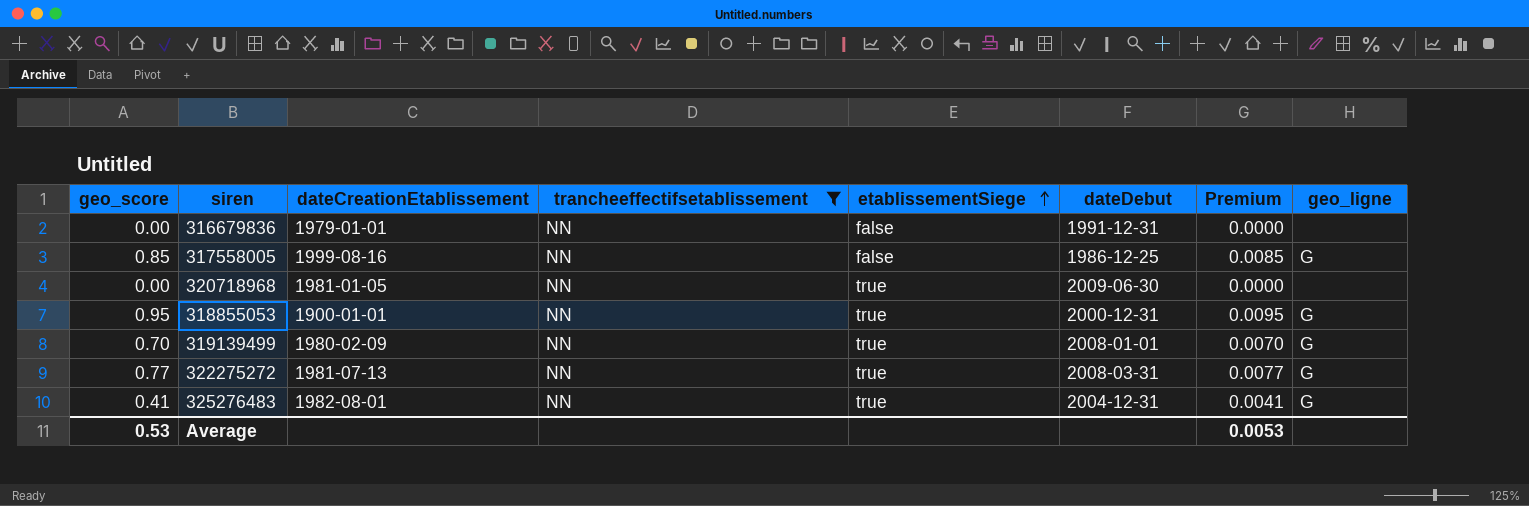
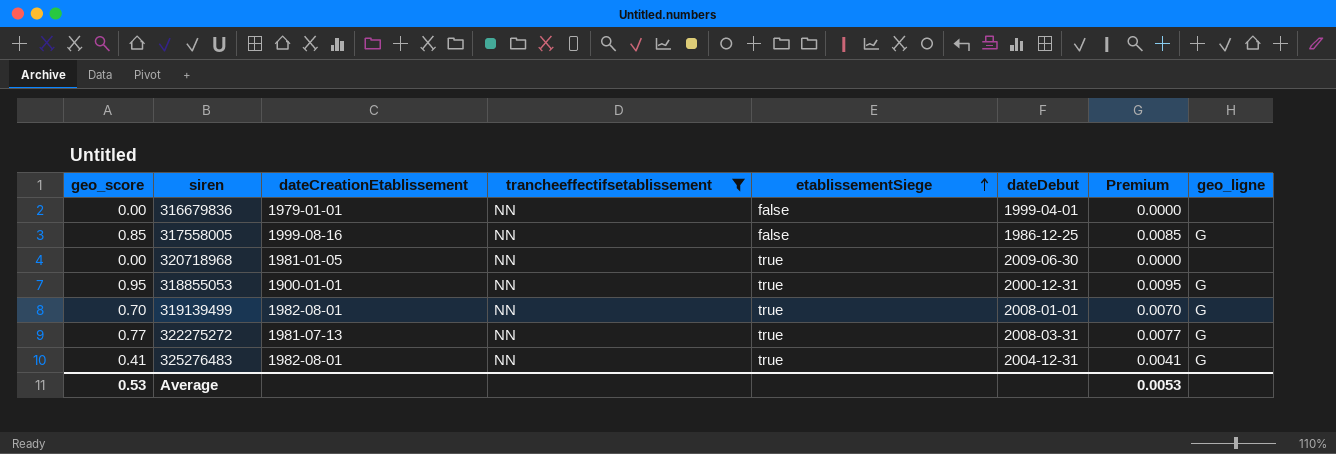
316679836 | dateDebut: 1991-12-31 -> 1999-04-01
319139499 | dateCreationEtablissement: 1980-02-09 -> 1982-08-01

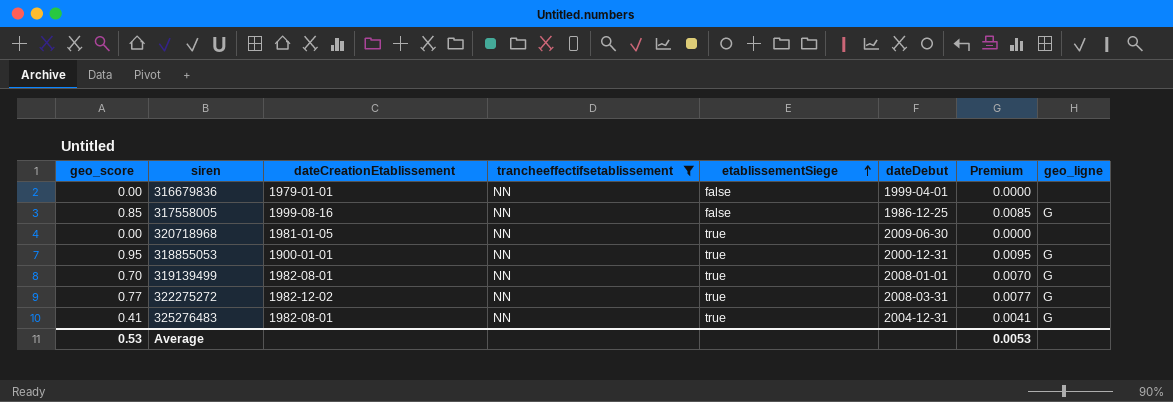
322275272 | dateCreationEtablissement: 1981-07-13 -> 1982-12-02

